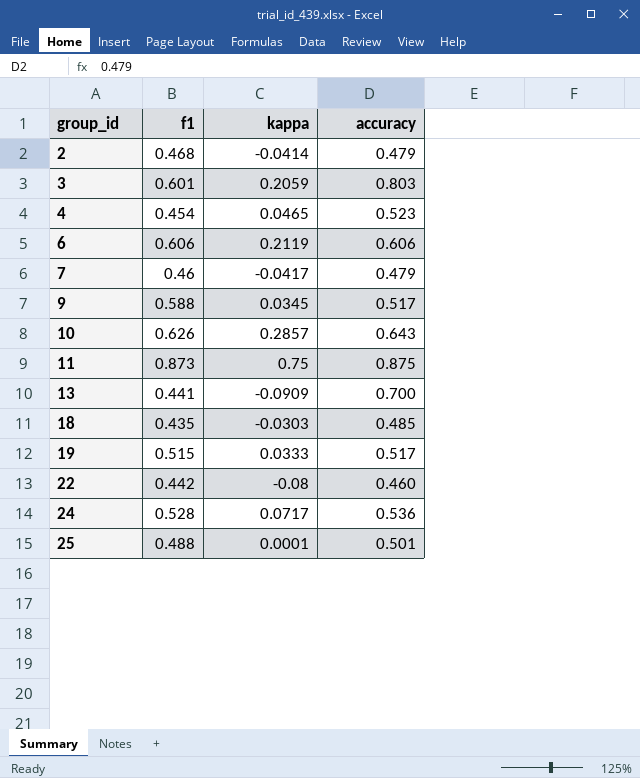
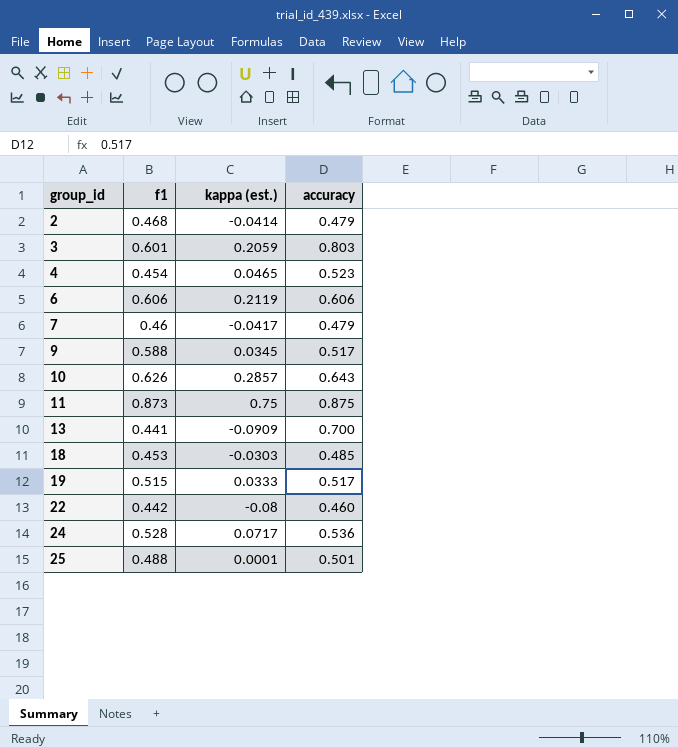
column name: kappa -> kappa (est.)
18 | f1: 0.435 -> 0.453

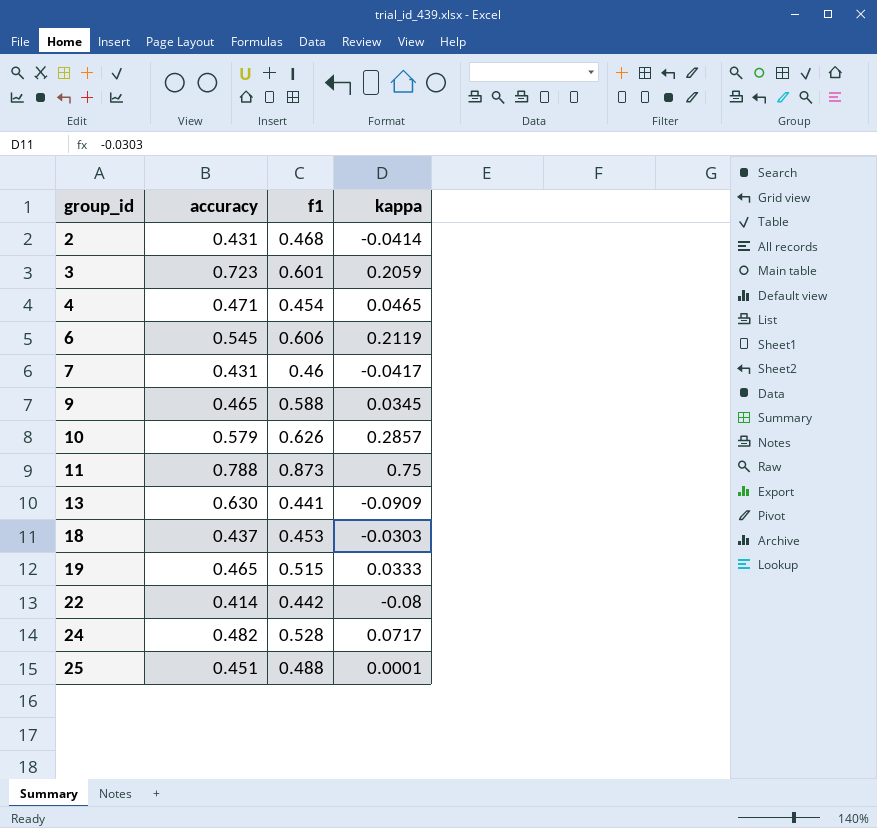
column accuracy | position: 4 -> 2
column name: kappa (est.) -> kappa
2 | accuracy: 0.479 -> 0.431
3 | accuracy: 0.803 -> 0.723
4 | accuracy: 0.523 -> 0.471
6 | accuracy: 0.606 -> 0.545
7 | accuracy: 0.479 -> 0.431
9 | accuracy: 0.517 -> 0.465
10 | accuracy: 0.643 -> 0.579
11 | accuracy: 0.875 -> 0.788
13 | accuracy: 0.700 -> 0.630
18 | accuracy: 0.485 -> 0.437
19 | accuracy: 0.517 -> 0.465
22 | accuracy: 0.460 -> 0.414
24 | accuracy: 0.536 -> 0.482
25 | accuracy: 0.501 -> 0.451

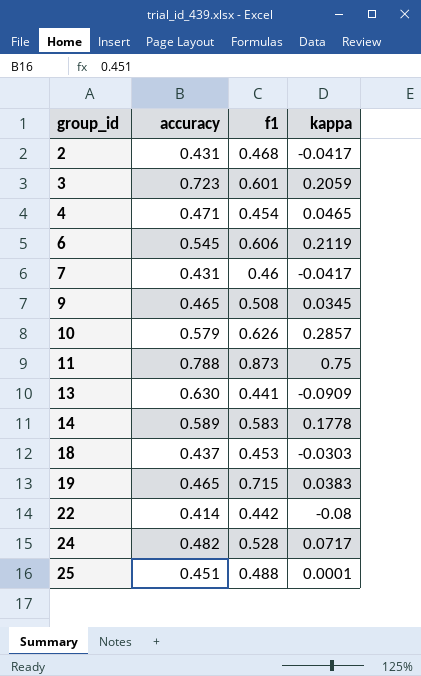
2 | kappa: -0.0414 -> -0.0417
9 | f1: 0.588 -> 0.508
row 14: none -> 0.589 | 0.583 | 0.1778
19 | f1: 0.515 -> 0.715
19 | kappa: 0.0333 -> 0.0383

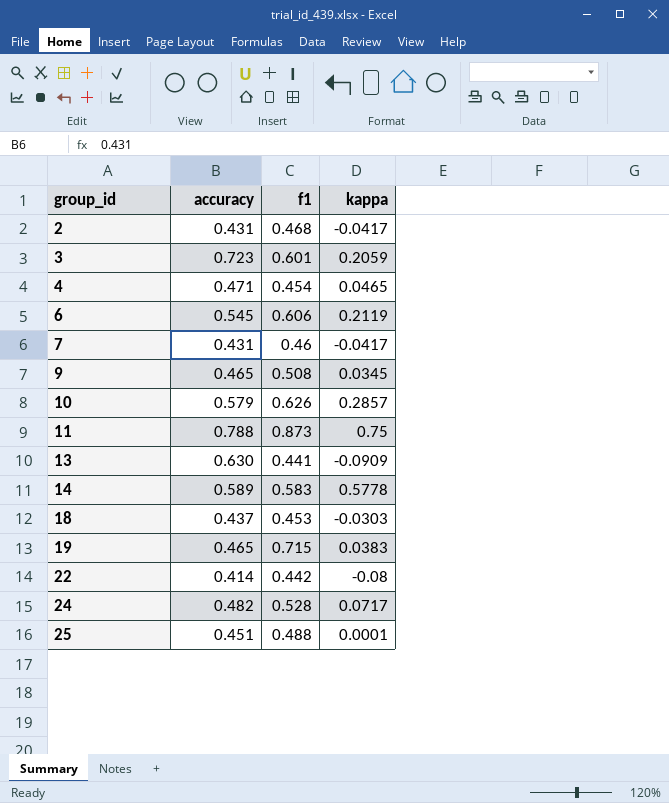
14 | kappa: 0.1778 -> 0.5778

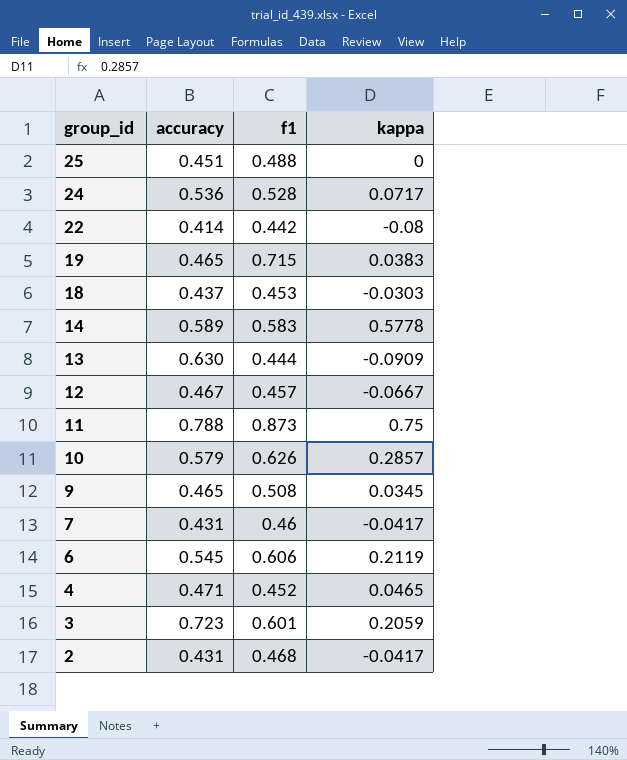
row order: group_id ascending -> group_id descending
25 | kappa: 0.0001 -> 0
24 | accuracy: 0.482 -> 0.536
13 | f1: 0.441 -> 0.444
row 12: none -> 0.467 | 0.457 | -0.0667
4 | f1: 0.454 -> 0.452

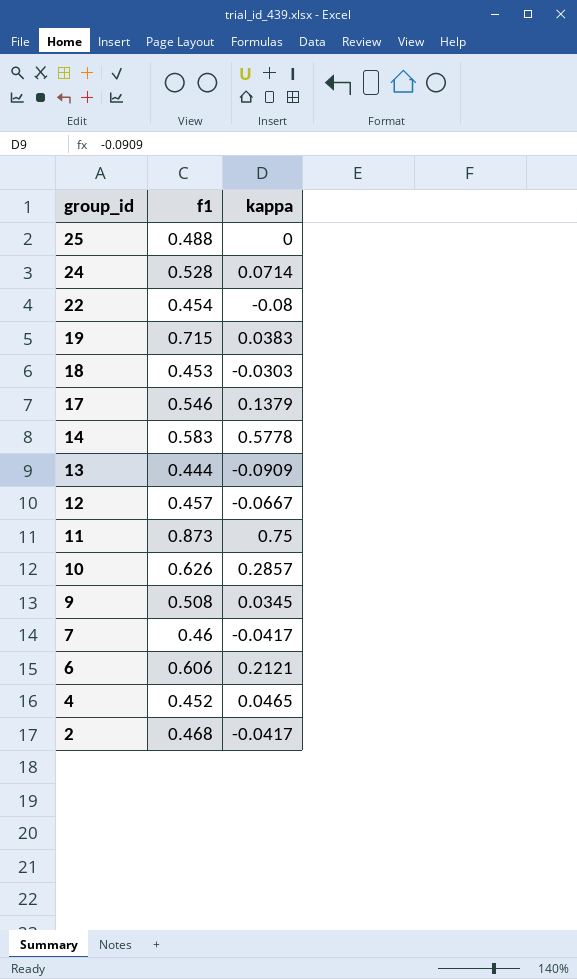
column accuracy | position: 2 -> none
row 3: 0.723 | 0.601 | 0.2059 -> none
24 | kappa: 0.0717 -> 0.0714
22 | f1: 0.442 -> 0.454
row 17: none -> 0.546 | 0.1379
6 | kappa: 0.2119 -> 0.2121

